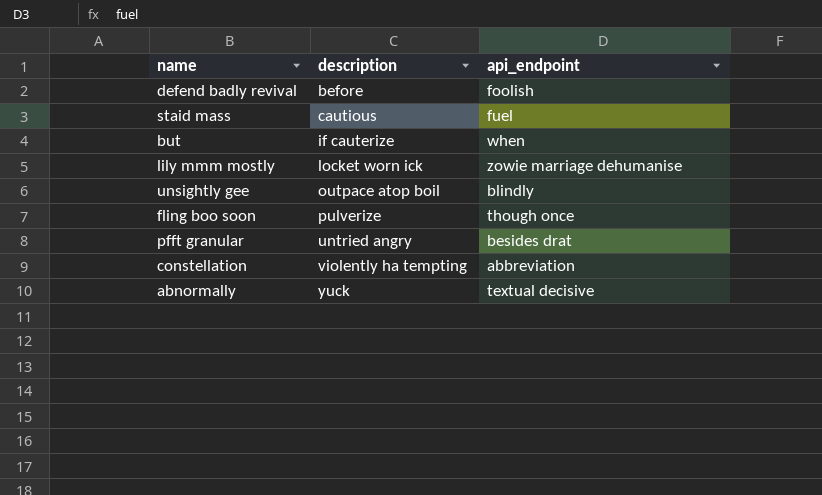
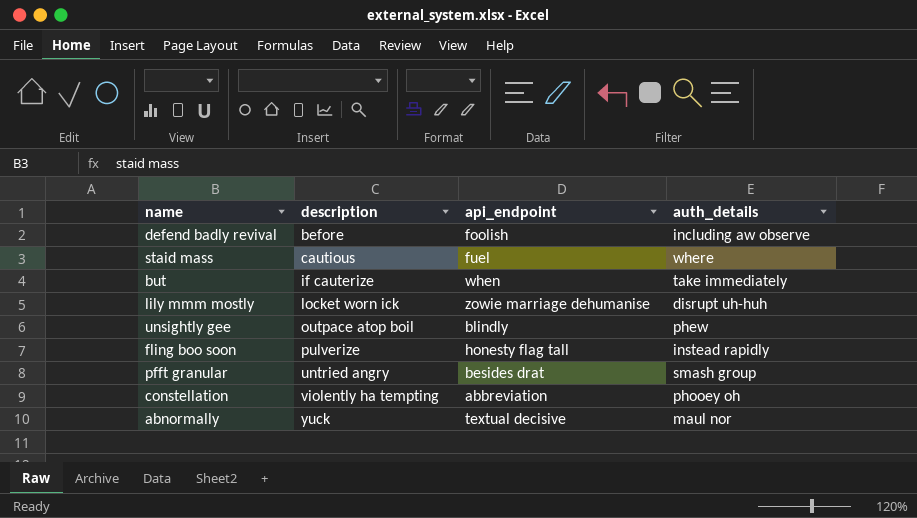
column auth_details | position: none -> 4
fling boo soon | api_endpoint: though once -> honesty flag tall

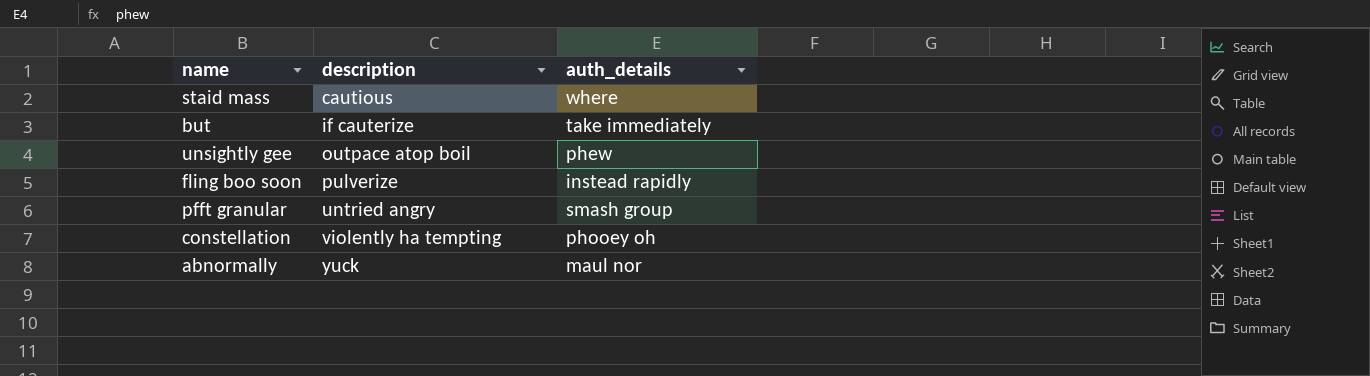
column api_endpoint | position: 3 -> none
row defend badly revival: before | foolish | including aw observe -> none
row lily mmm mostly: locket worn ick | zowie marriage dehumanise | disrupt uh-huh -> none

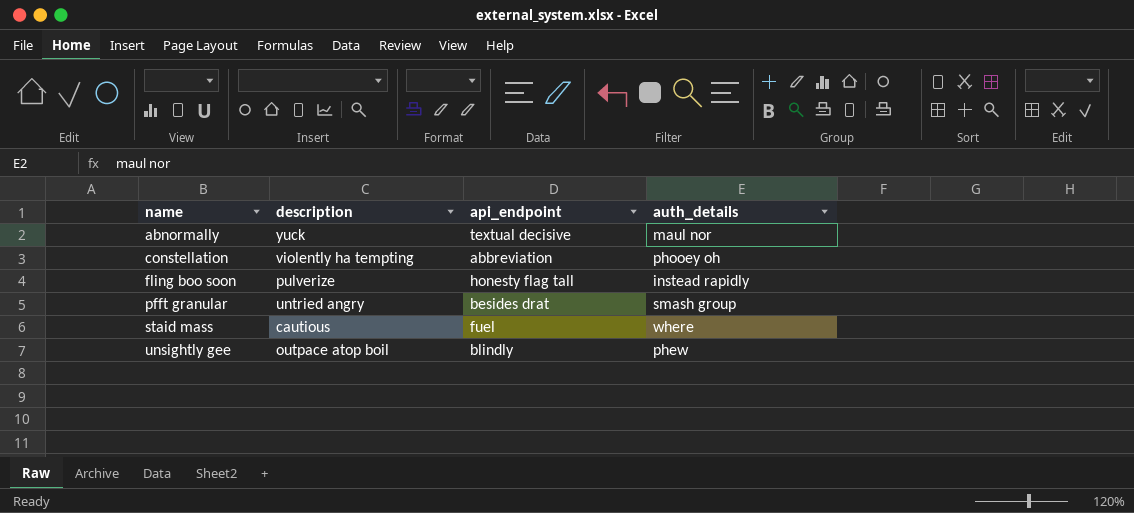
row order: description ascending -> name ascending
column api_endpoint | position: none -> 3
row but: if cauterize | take immediately -> none

